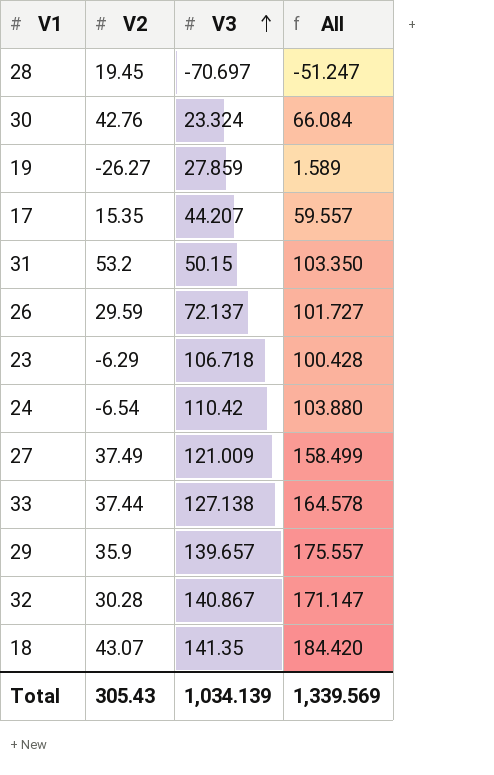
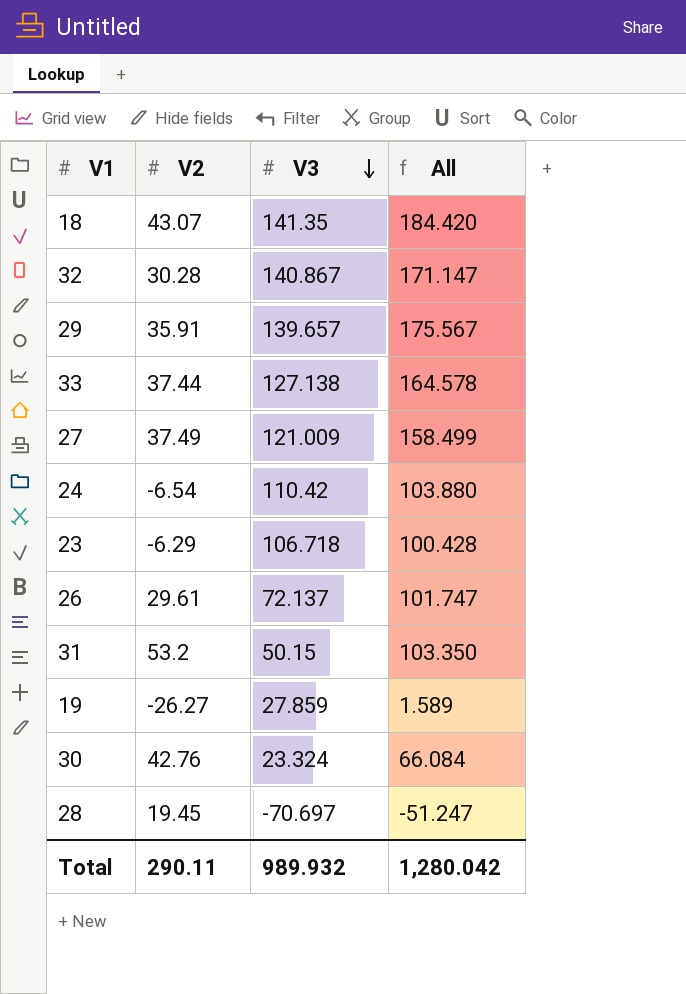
row order: V3 ascending -> V3 descending
row 17: 15.35 | 44.207 | 59.557 -> none
29 | V2: 35.9 -> 35.91
29 | All: 175.557 -> 175.567
26 | V2: 29.59 -> 29.61
26 | All: 101.727 -> 101.747
Total | V2: 305.43 -> 290.11
Total | V3: 1,034.139 -> 989.932
Total | All: 1,339.569 -> 1,280.042

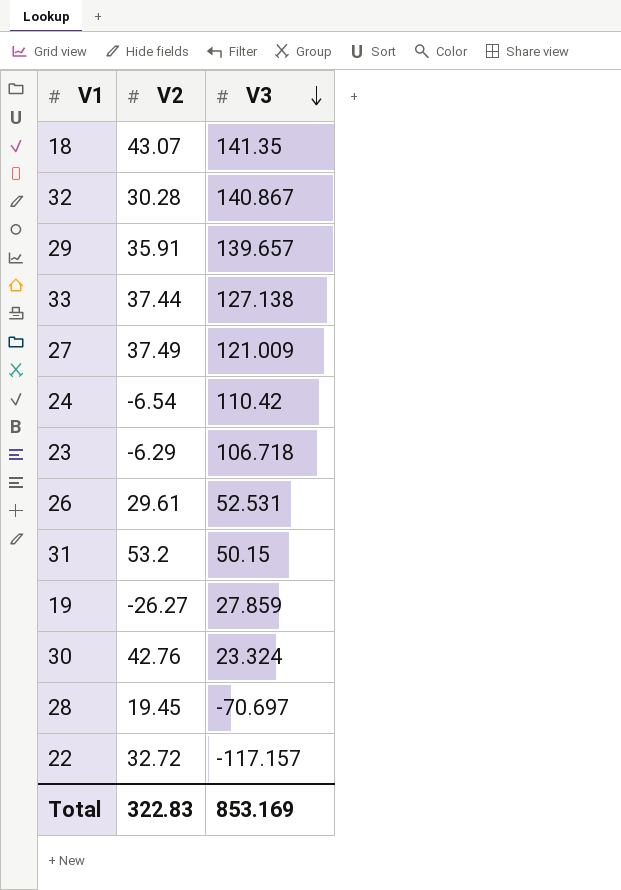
column All | formula: [V2] + [V3] -> none
26 | V3: 72.137 -> 52.531
row 22: none -> 32.72 | -117.157
Total | V2: 290.11 -> 322.83
Total | V3: 989.932 -> 853.169

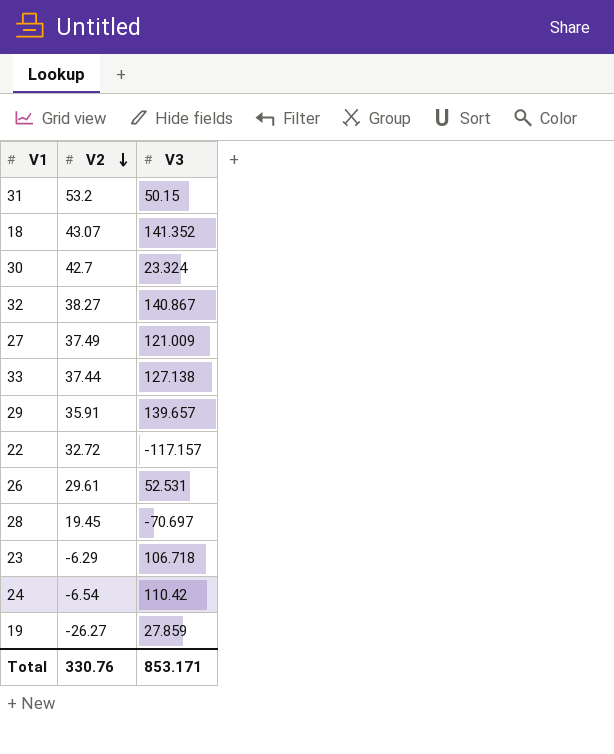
row order: V3 descending -> V2 descending
18 | V3: 141.35 -> 141.352
30 | V2: 42.76 -> 42.7
32 | V2: 30.28 -> 38.27
Total | V2: 322.83 -> 330.76
Total | V3: 853.169 -> 853.171

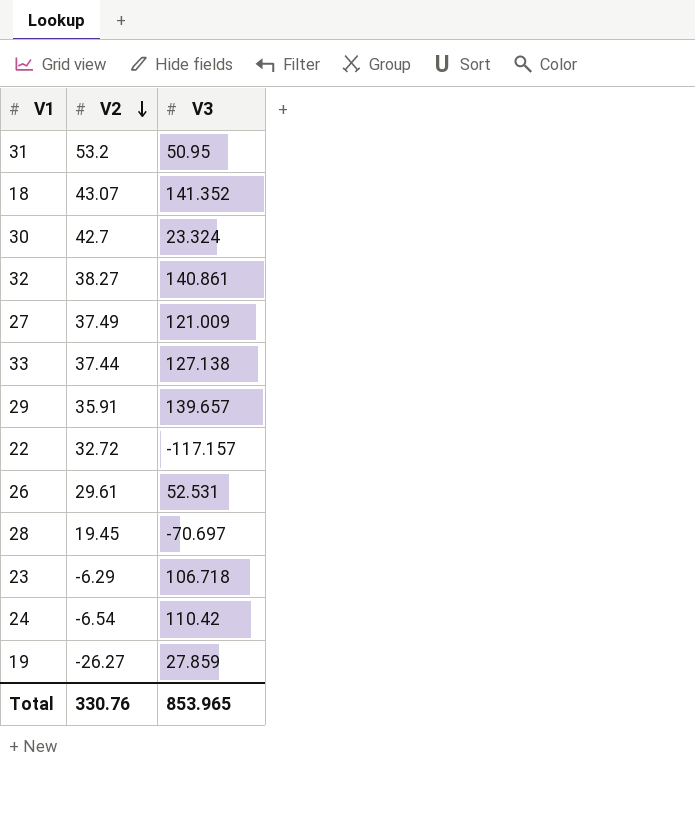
31 | V3: 50.15 -> 50.95
32 | V3: 140.867 -> 140.861
Total | V3: 853.171 -> 853.965

